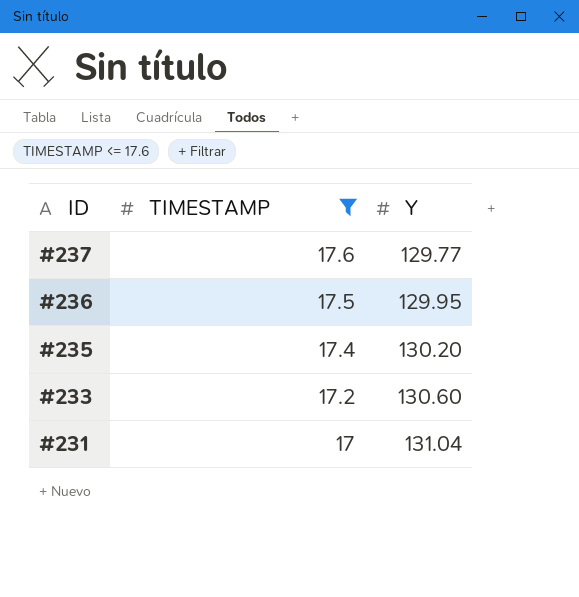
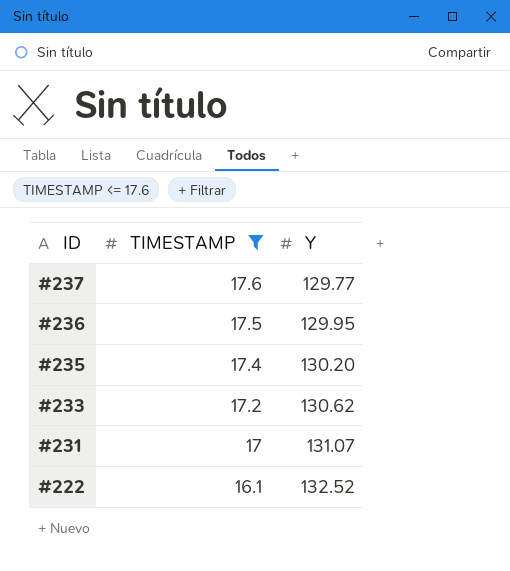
#233 | Y: 130.60 -> 130.62
#231 | Y: 131.04 -> 131.07
row #222: none -> 16.1 | 132.52

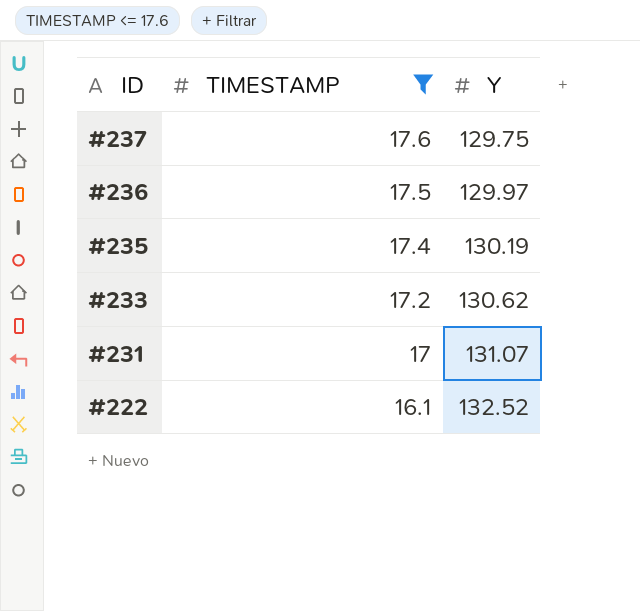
#237 | Y: 129.77 -> 129.75
#236 | Y: 129.95 -> 129.97
#235 | Y: 130.20 -> 130.19

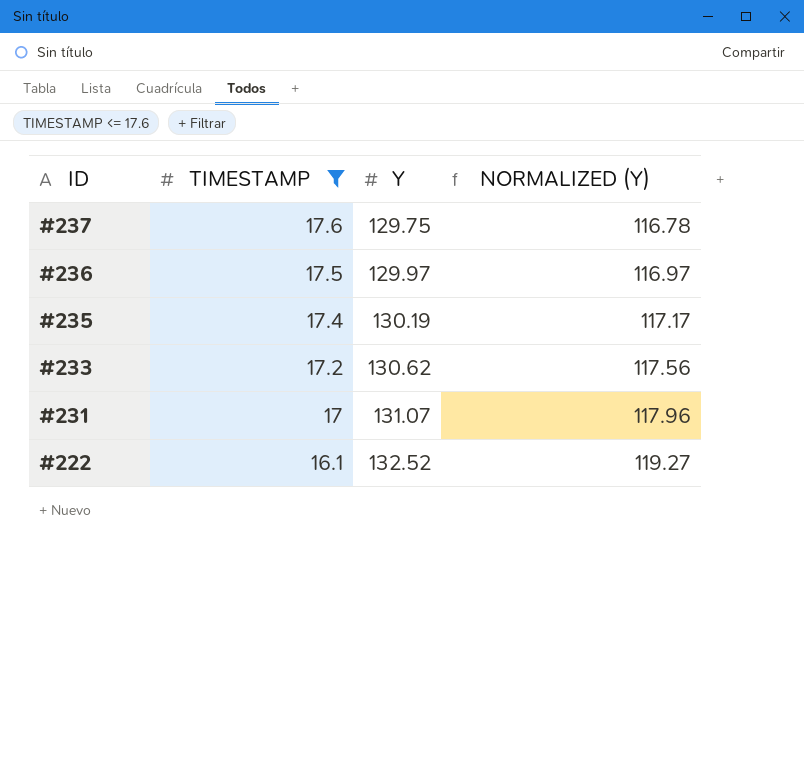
column NORMALIZED (Y) | formula: none -> [Y] * 0.9

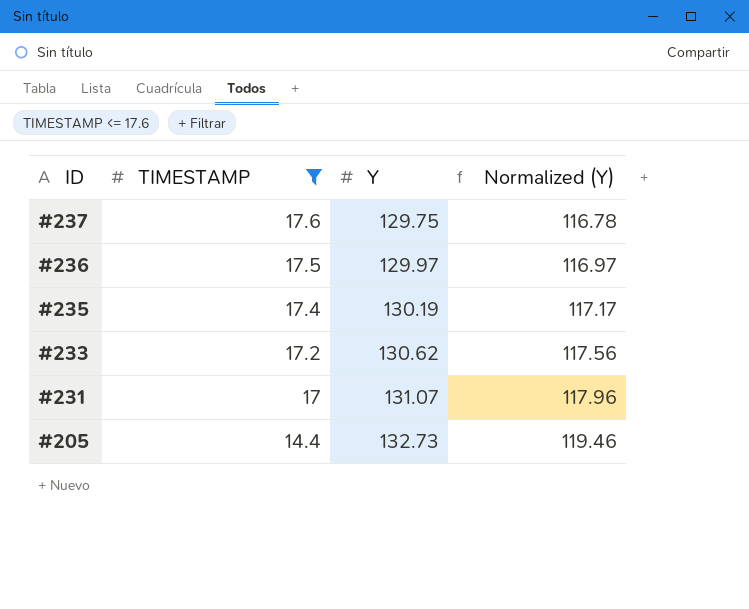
column name: NORMALIZED (Y) -> Normalized (Y)
row #222: 16.1 | 132.52 | 119.27 -> none
row #205: none -> 14.4 | 132.73 | 119.46

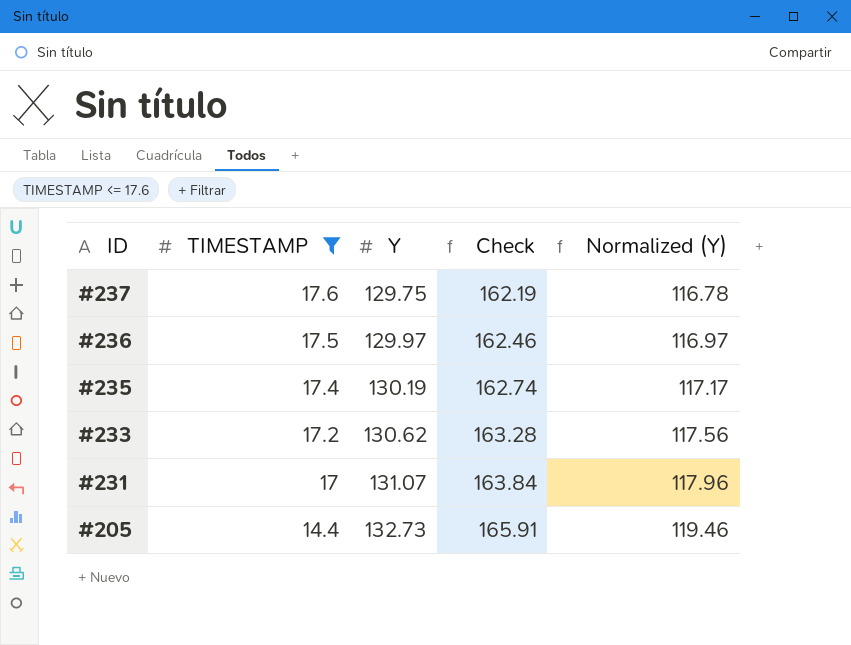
column Check | formula: none -> [Y] * 1.25

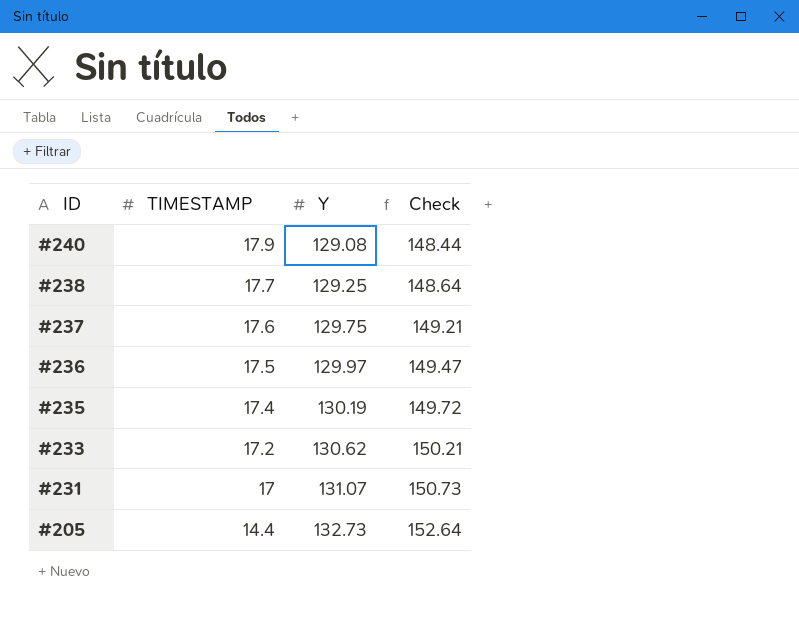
filter: TIMESTAMP <= 17.6 -> none
column Normalized (Y) | formula: [Y] * 0.9 -> none
column Check | formula: [Y] * 1.25 -> [Y] * 1.15

